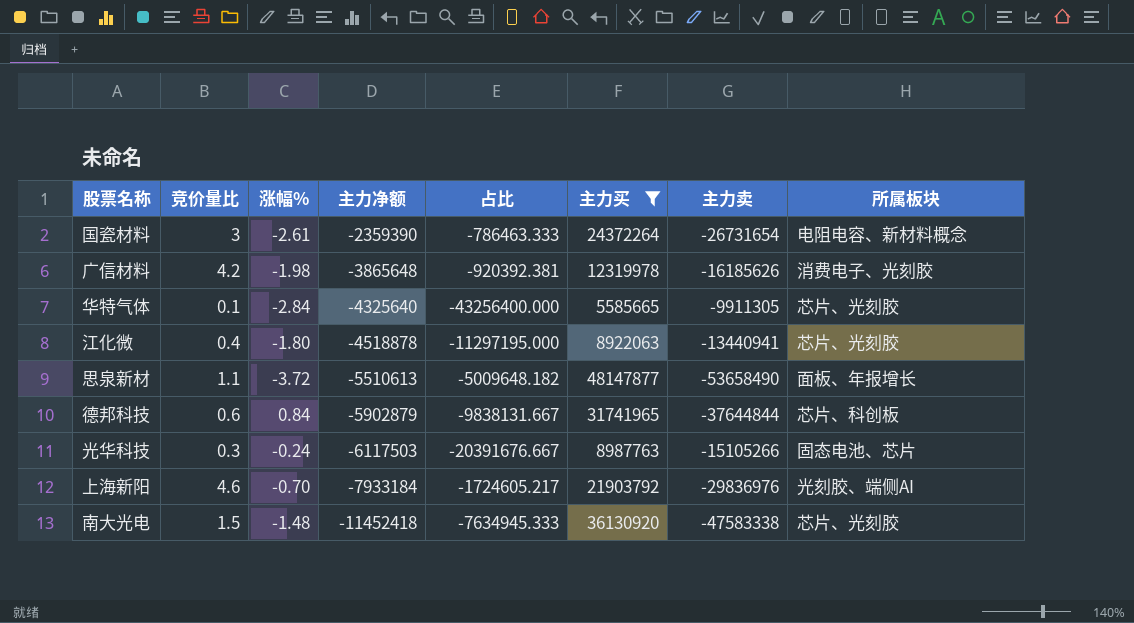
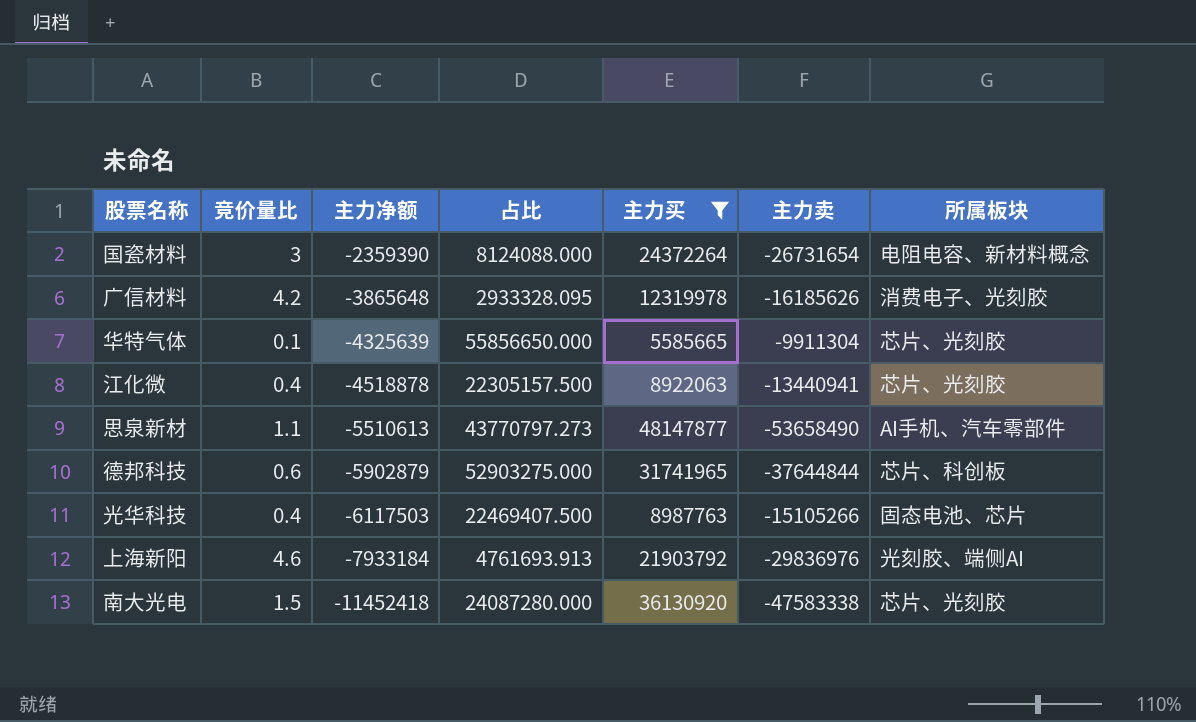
column 涨幅% | position: 3 -> none
column 占比 | formula: [主力净额] / [竞价量比] -> [主力买] / [竞价量比]
华特气体 | 主力净额: -4325640 -> -4325639
华特气体 | 主力卖: -9911305 -> -9911304
思泉新材 | 所属板块: 面板、年报增长 -> AI手机、汽车零部件
光华科技 | 竞价量比: 0.3 -> 0.4

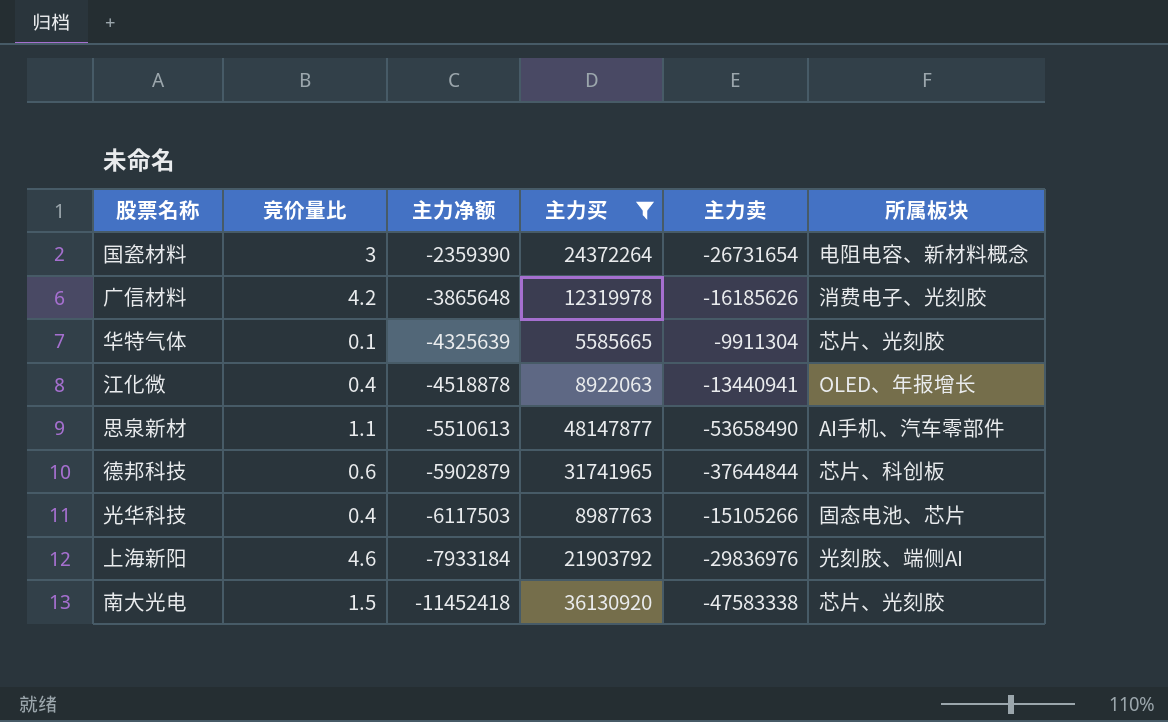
column 占比 | formula: [主力买] / [竞价量比] -> none
江化微 | 所属板块: 芯片、光刻胶 -> OLED、年报增长

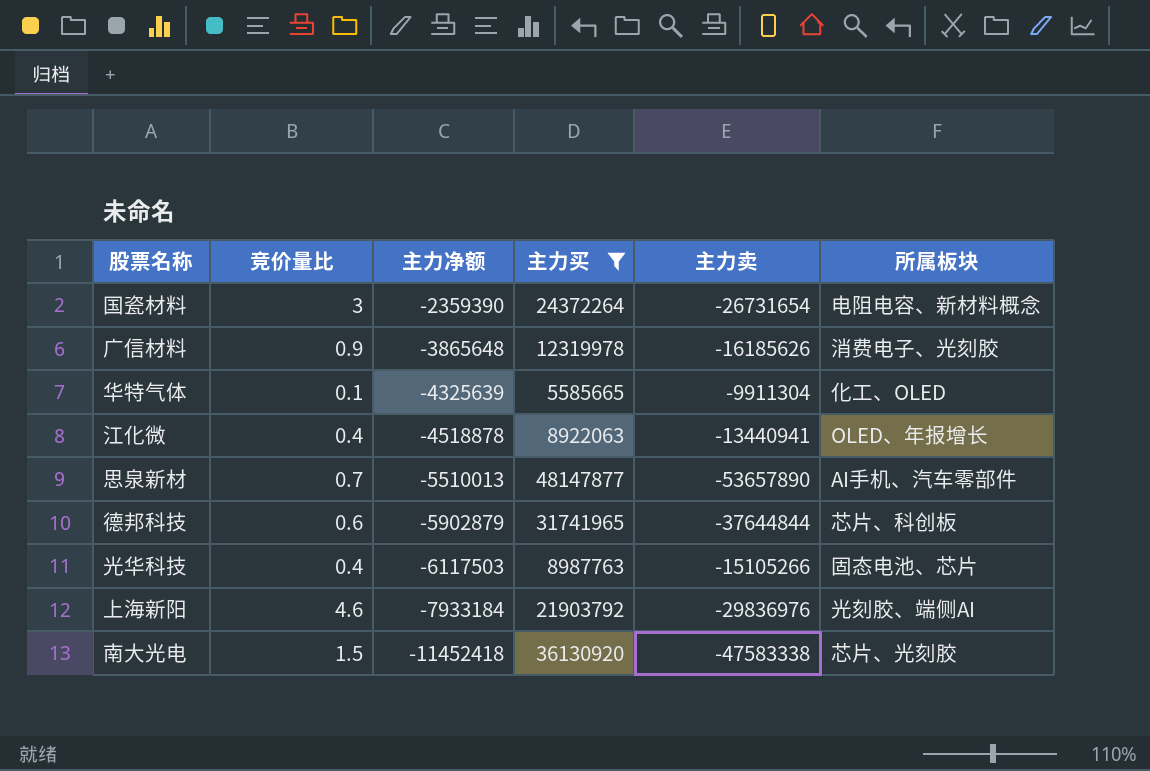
广信材料 | 竞价量比: 4.2 -> 0.9
华特气体 | 所属板块: 芯片、光刻胶 -> 化工、OLED
思泉新材 | 竞价量比: 1.1 -> 0.7
思泉新材 | 主力净额: -5510613 -> -5510013
思泉新材 | 主力卖: -53658490 -> -53657890

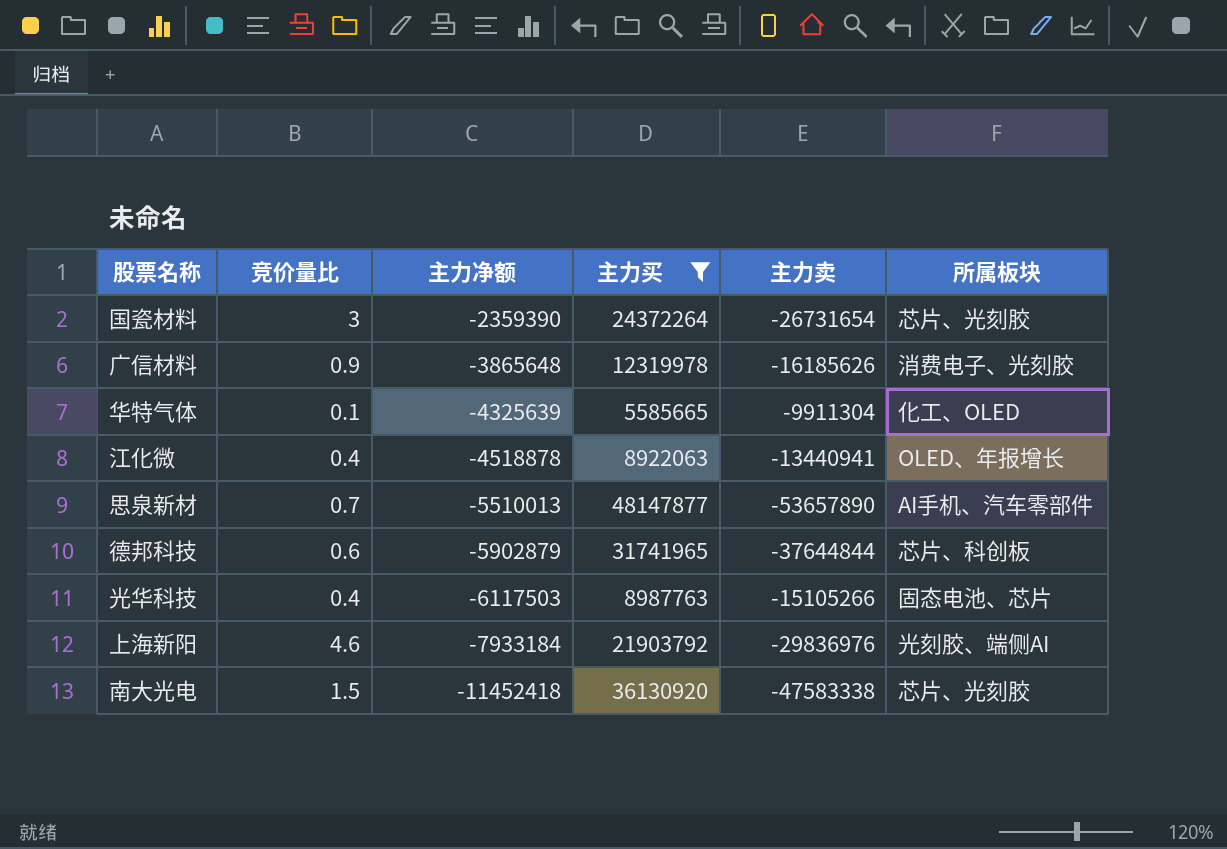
国瓷材料 | 所属板块: 电阻电容、新材料概念 -> 芯片、光刻胶

